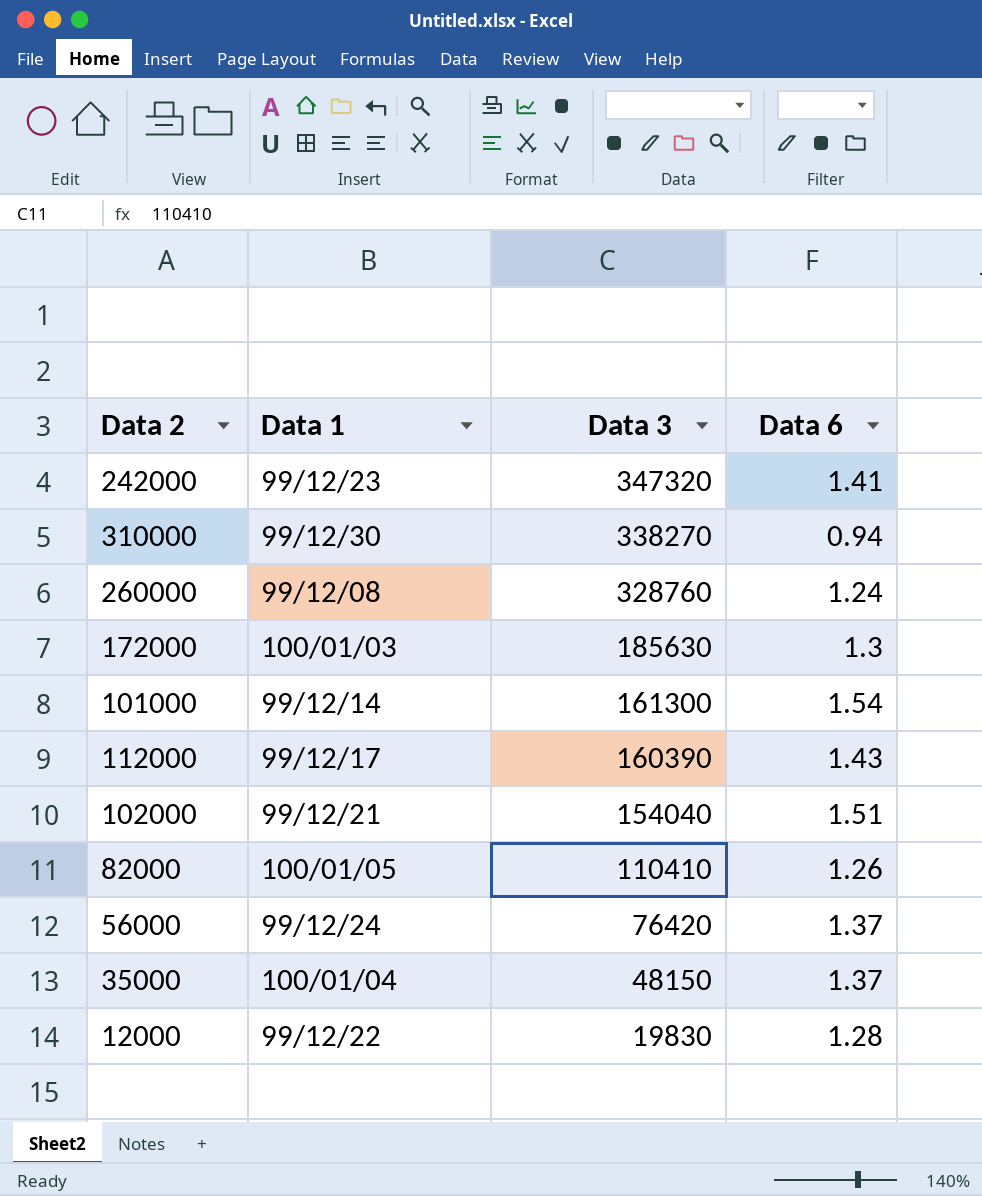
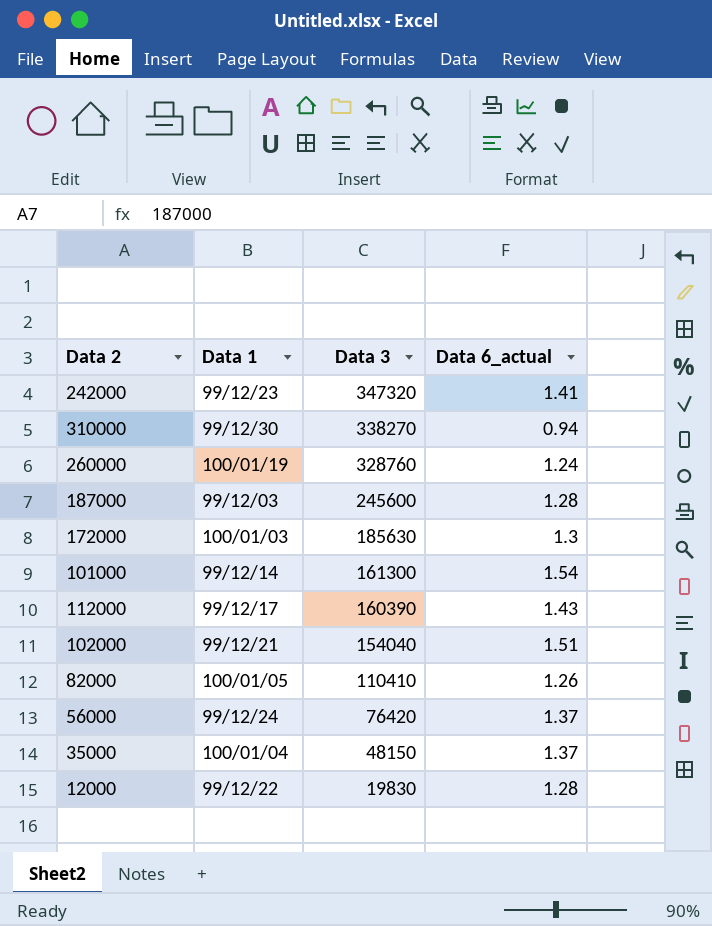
column name: Data 6 -> Data 6_actual
260000 | Data 1: 99/12/08 -> 100/01/19
row 187000: none -> 99/12/03 | 245600 | 1.28

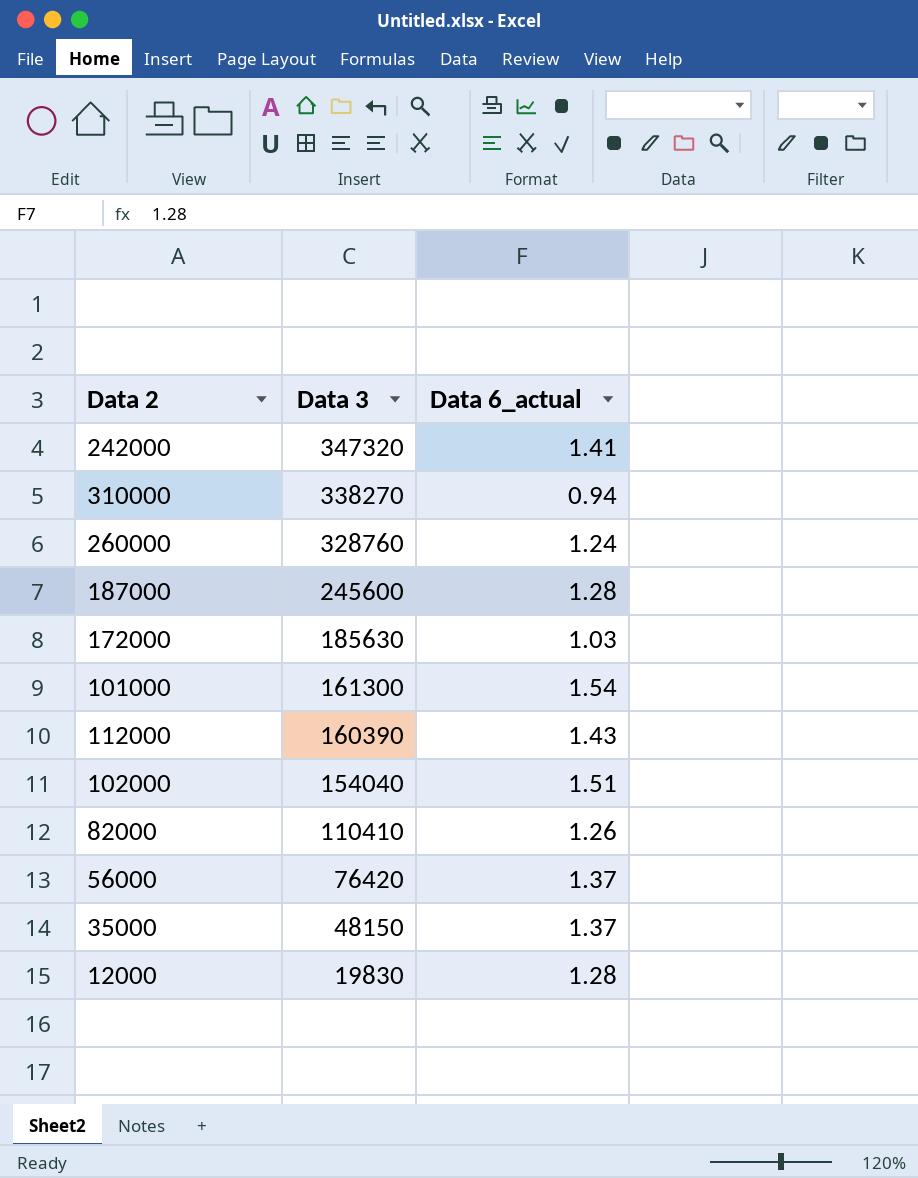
column Data 1 | position: 2 -> none
172000 | Data 6_actual: 1.3 -> 1.03

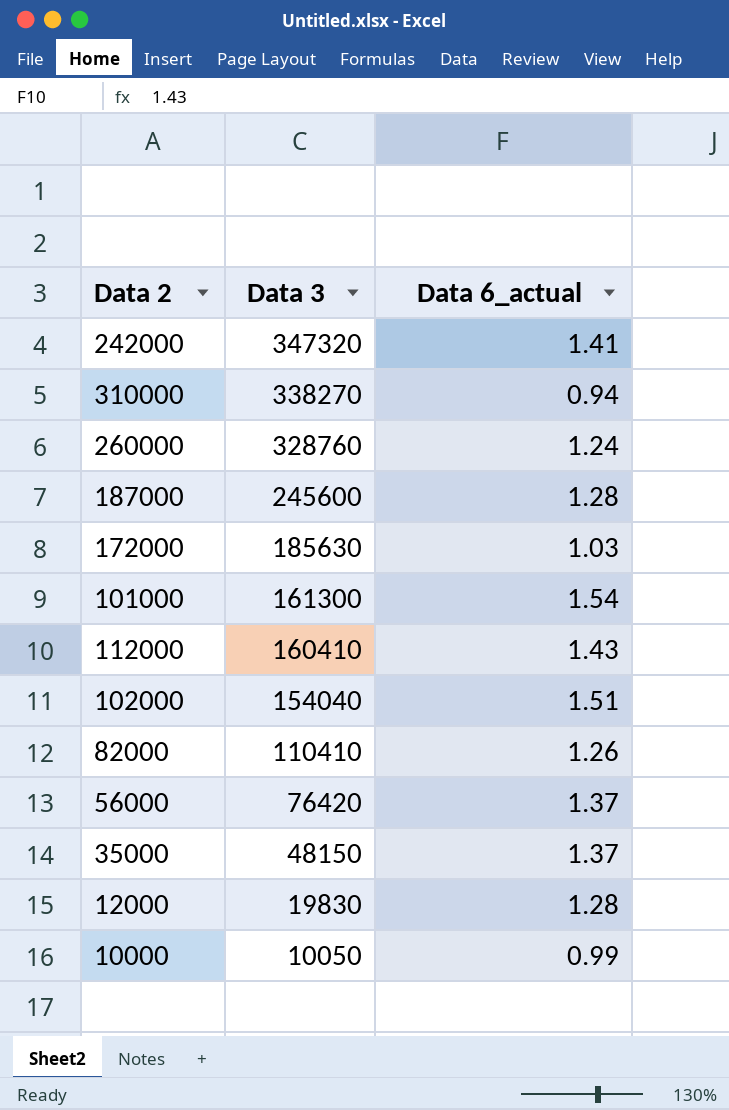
112000 | Data 3: 160390 -> 160410
row 10000: none -> 10050 | 0.99

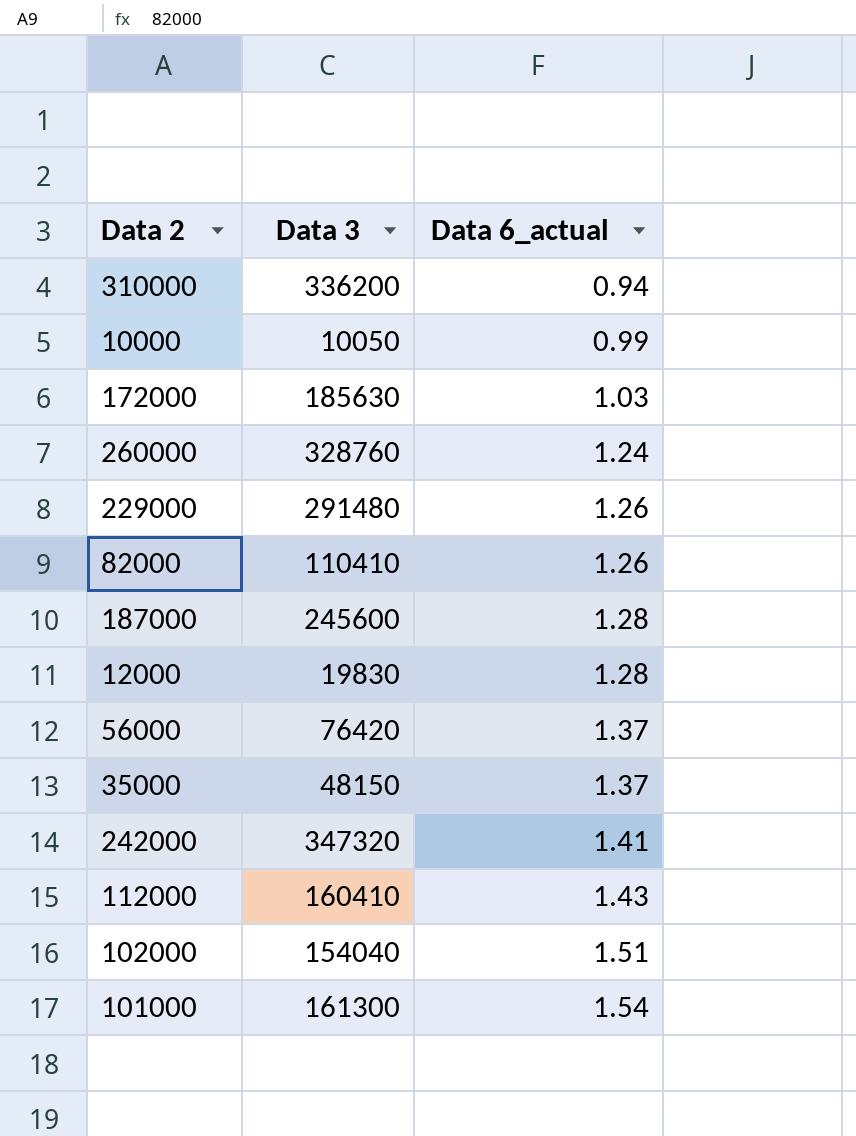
row order: Data 3 descending -> Data 6_actual ascending
310000 | Data 3: 338270 -> 336200
row 229000: none -> 291480 | 1.26

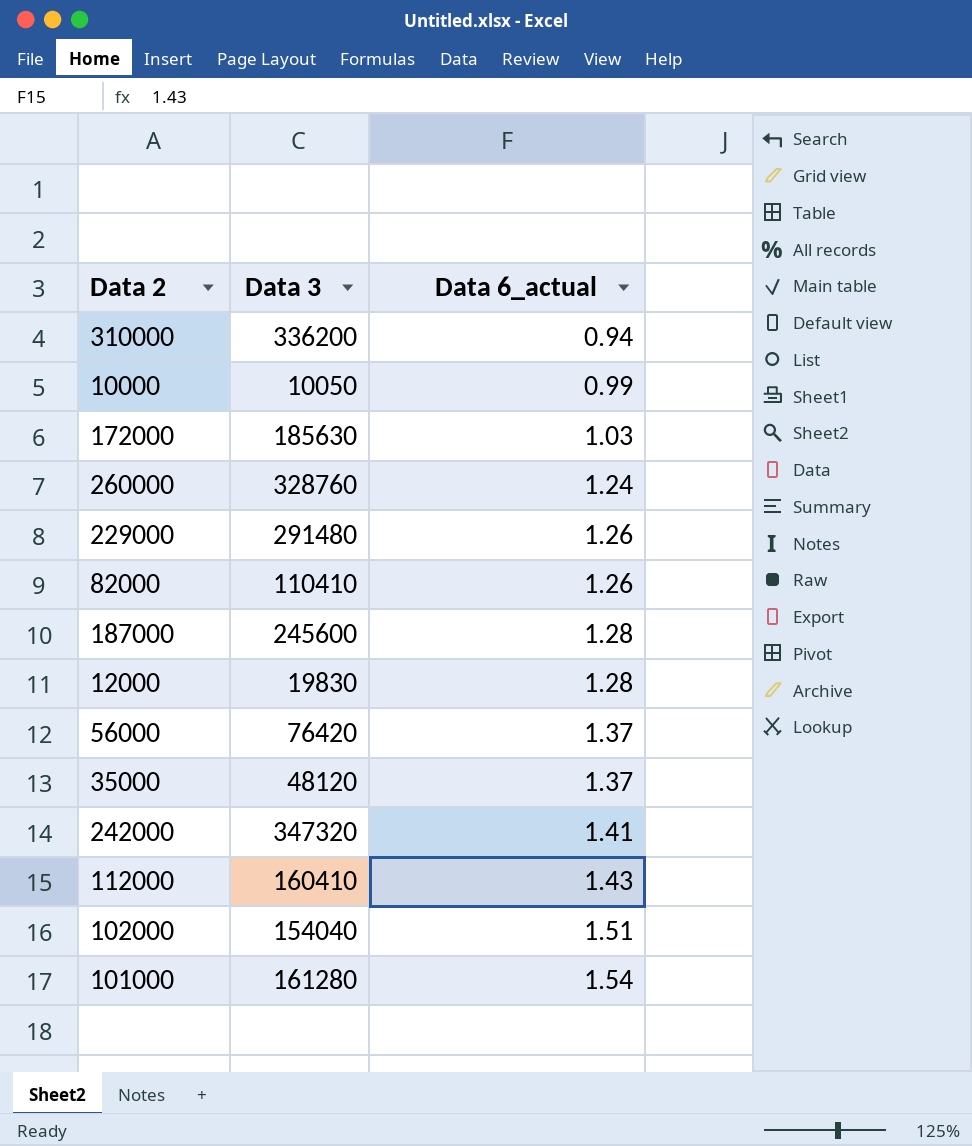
35000 | Data 3: 48150 -> 48120
101000 | Data 3: 161300 -> 161280

